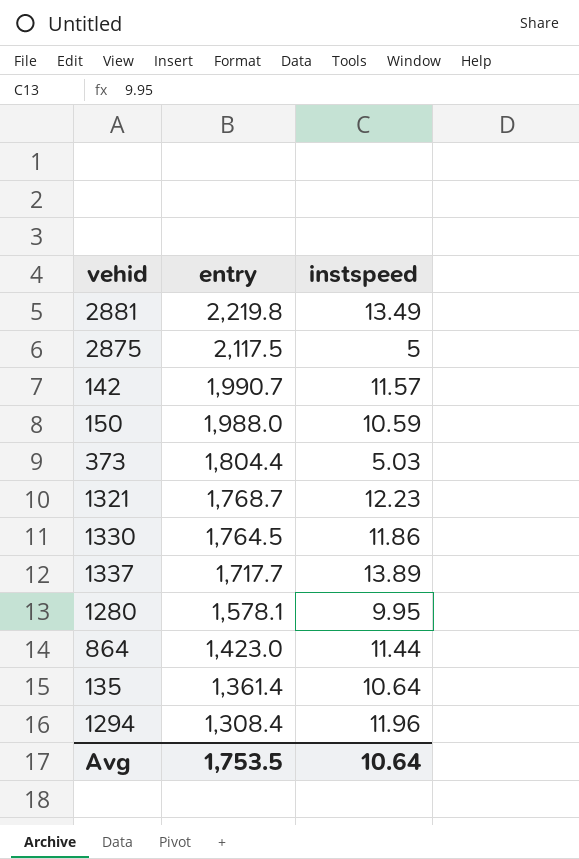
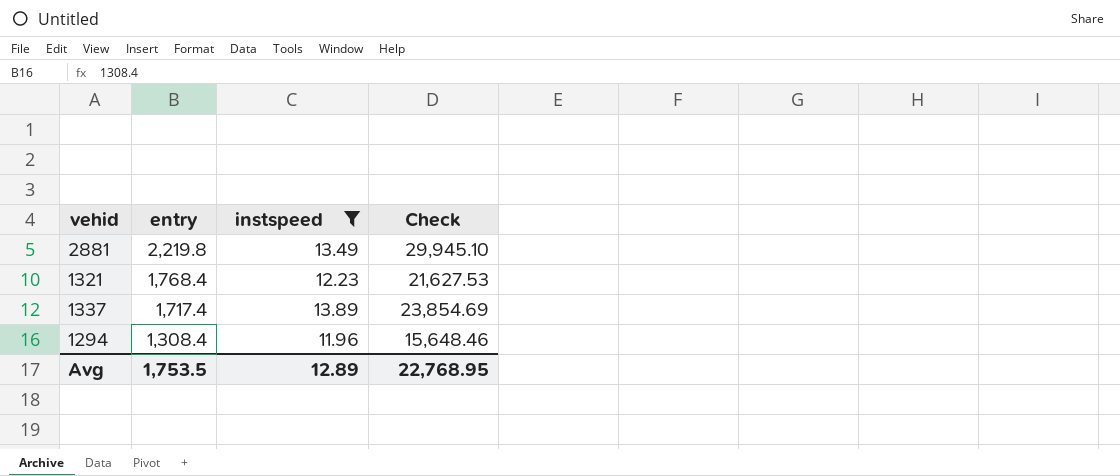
filter: none -> instspeed >= 11.96
column Check | formula: none -> [entry] * [instspeed]
1321 | entry: 1,768.7 -> 1,768.4
1337 | entry: 1,717.7 -> 1,717.4
Avg | instspeed: 10.64 -> 12.89

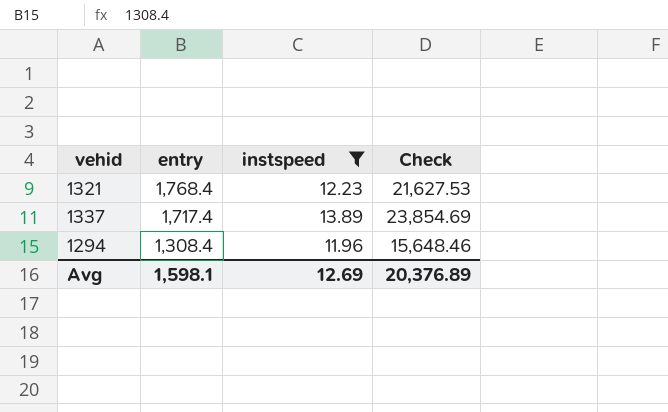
row 2881: 2,219.8 | 13.49 | 29,945.10 -> none
Avg | entry: 1,753.5 -> 1,598.1
Avg | instspeed: 12.89 -> 12.69
Avg | Check: 22,768.95 -> 20,376.89

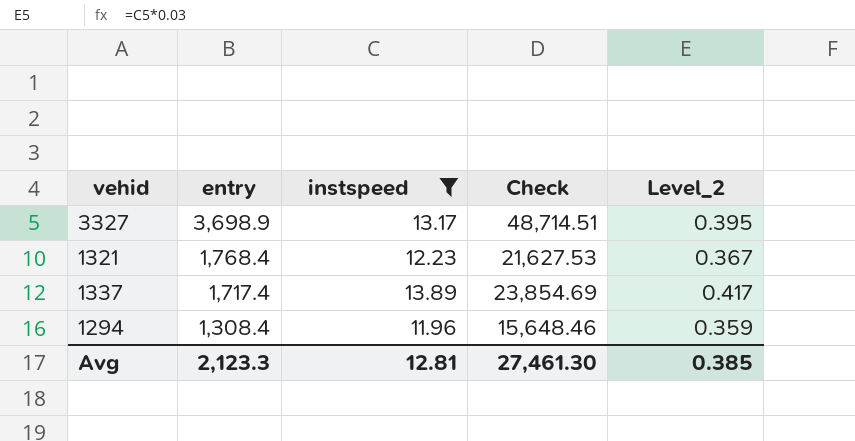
column Level_2 | formula: none -> [instspeed] * 0.03
row 3327: none -> 3,698.9 | 13.17 | 48,714.51 | 0.395
Avg | entry: 1,598.1 -> 2,123.3
Avg | instspeed: 12.69 -> 12.81
Avg | Check: 20,376.89 -> 27,461.30

